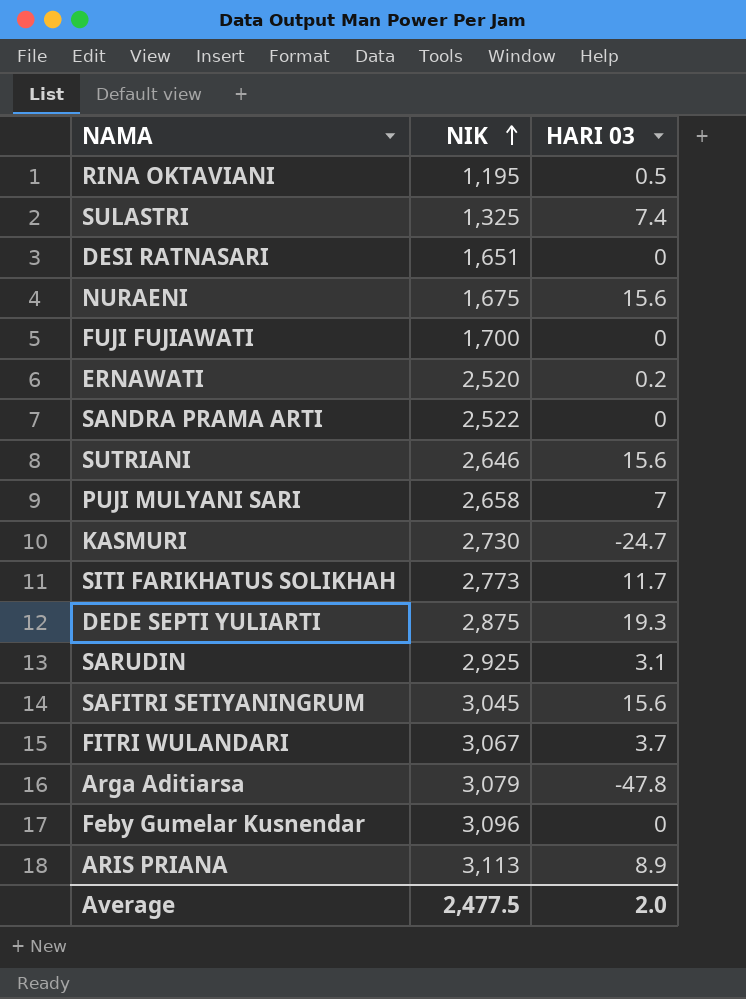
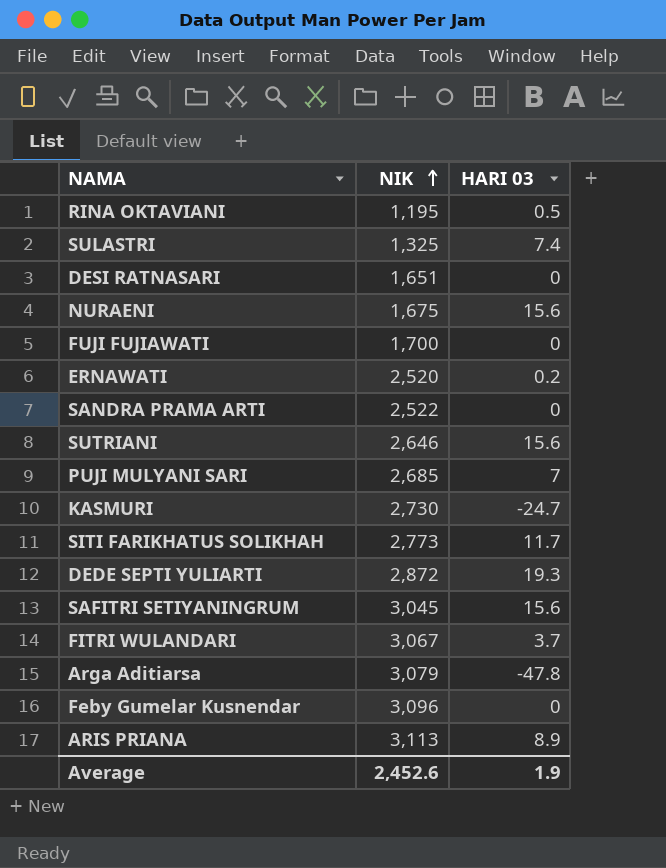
row SARUDIN: 2,925 | 3.1 -> none
PUJI MULYANI SARI | NIK: 2,658 -> 2,685
DEDE SEPTI YULIARTI | NIK: 2,875 -> 2,872
Average | NIK: 2,477.5 -> 2,452.6
Average | HARI 03: 2.0 -> 1.9

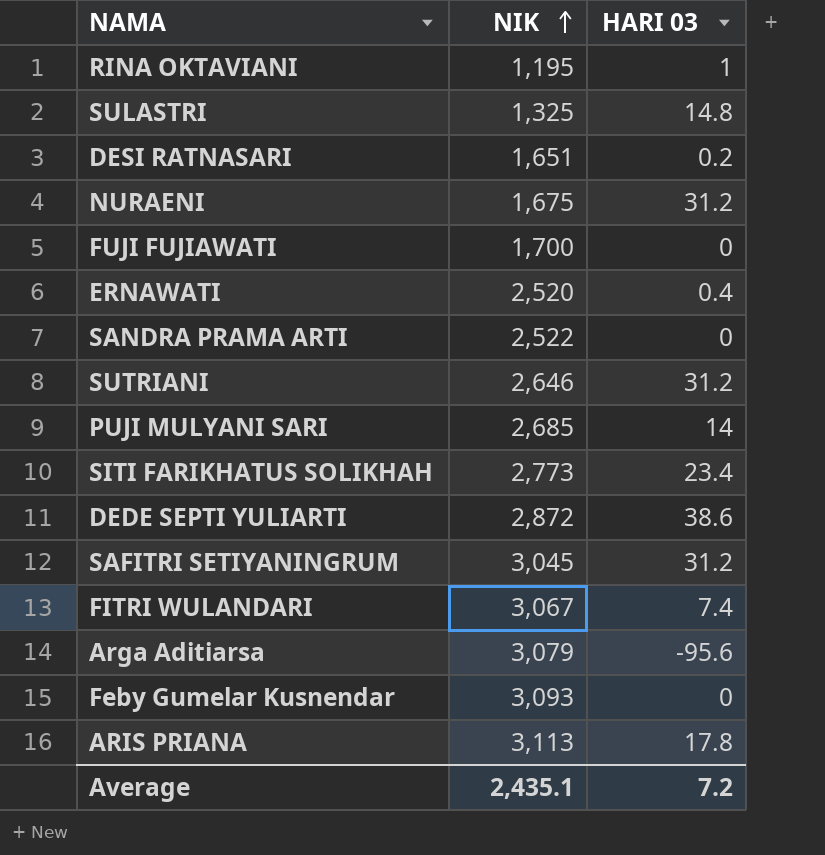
row KASMURI: 2,730 | -24.7 -> none
RINA OKTAVIANI | HARI 03: 0.5 -> 1
SULASTRI | HARI 03: 7.4 -> 14.8
DESI RATNASARI | HARI 03: 0 -> 0.2
NURAENI | HARI 03: 15.6 -> 31.2
ERNAWATI | HARI 03: 0.2 -> 0.4
SUTRIANI | HARI 03: 15.6 -> 31.2
PUJI MULYANI SARI | HARI 03: 7 -> 14
SITI FARIKHATUS SOLIKHAH | HARI 03: 11.7 -> 23.4
DEDE SEPTI YULIARTI | HARI 03: 19.3 -> 38.6
SAFITRI SETIYANINGRUM | HARI 03: 15.6 -> 31.2
FITRI WULANDARI | HARI 03: 3.7 -> 7.4
Arga Aditiarsa | HARI 03: -47.8 -> -95.6
Feby Gumelar Kusnendar | NIK: 3,096 -> 3,093
ARIS PRIANA | HARI 03: 8.9 -> 17.8
Average | NIK: 2,452.6 -> 2,435.1
Average | HARI 03: 1.9 -> 7.2

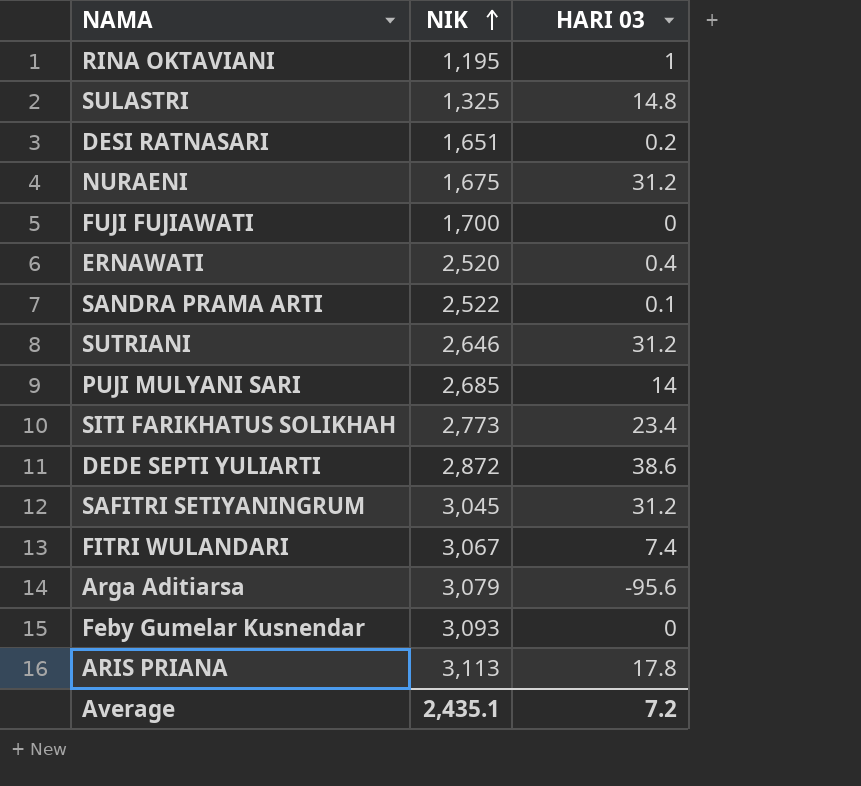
SANDRA PRAMA ARTI | HARI 03: 0 -> 0.1

